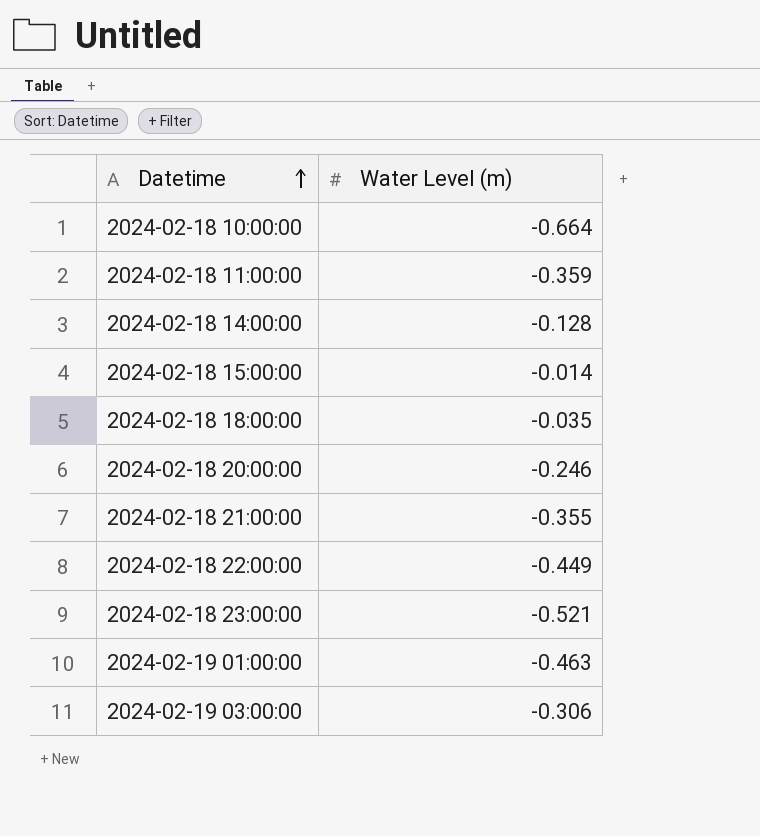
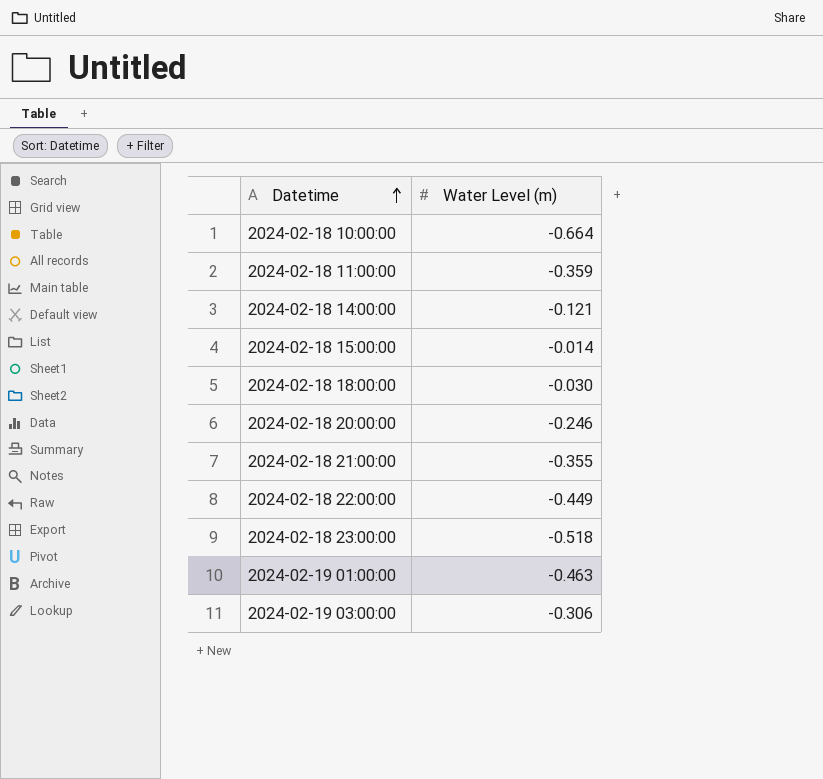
2024-02-18 14:00:00 | Water Level (m): -0.128 -> -0.121
2024-02-18 18:00:00 | Water Level (m): -0.035 -> -0.030
2024-02-18 23:00:00 | Water Level (m): -0.521 -> -0.518

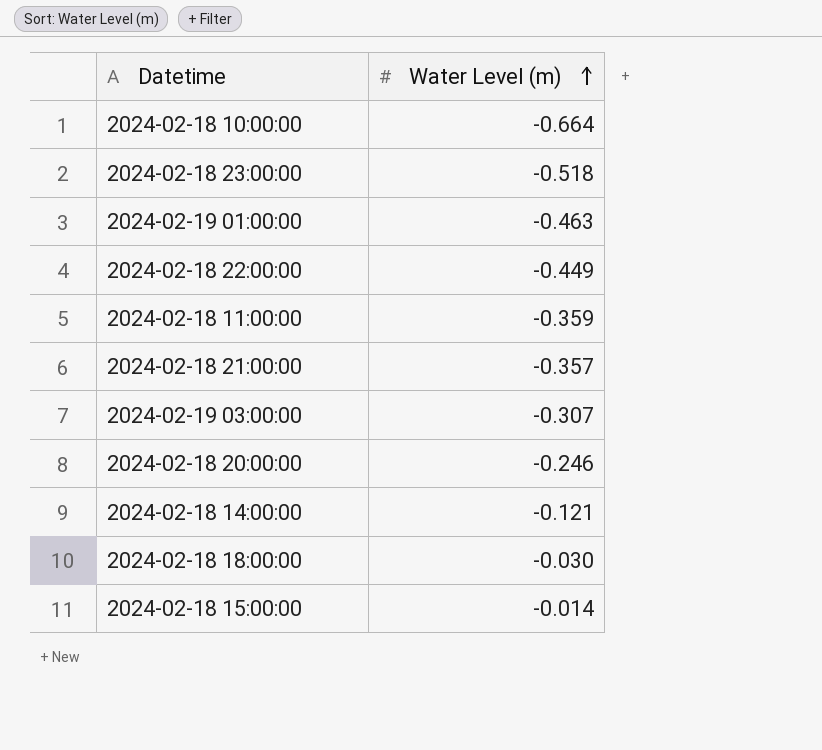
row order: Datetime ascending -> Water Level (m) ascending
2024-02-18 21:00:00 | Water Level (m): -0.355 -> -0.357
2024-02-19 03:00:00 | Water Level (m): -0.306 -> -0.307

